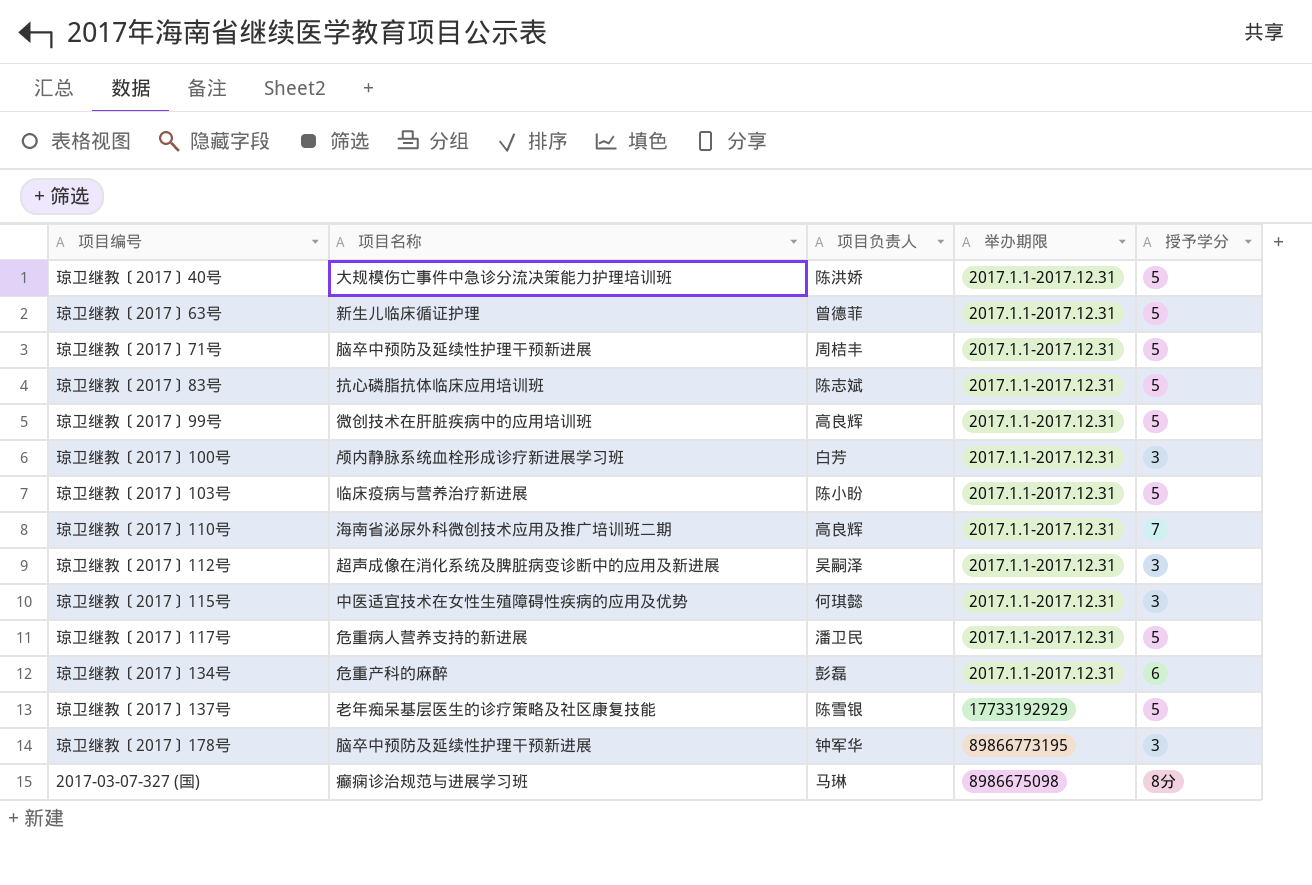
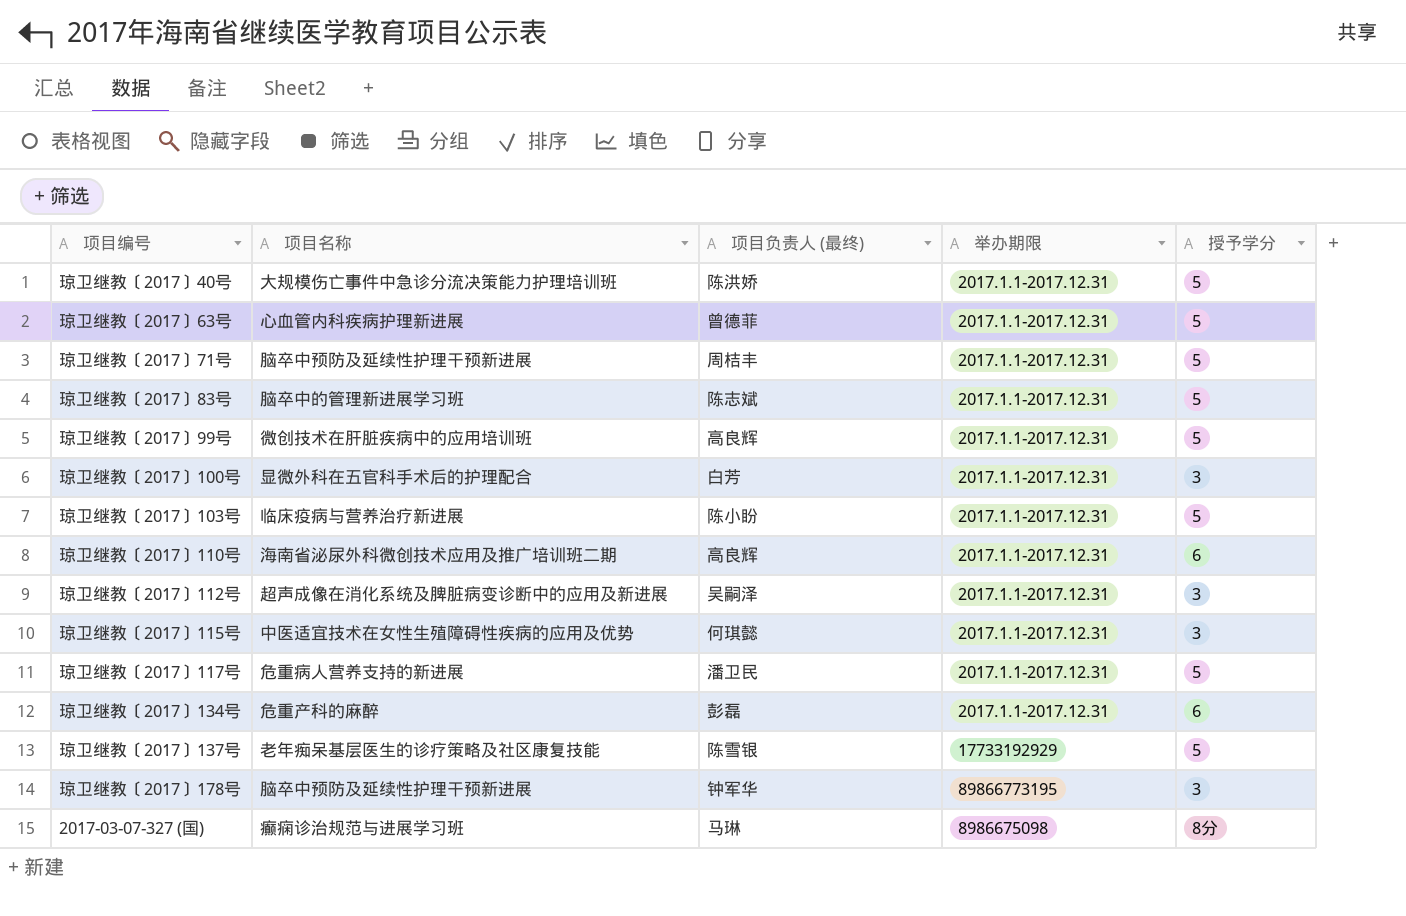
column name: 项目负责人 -> 项目负责人 (最终)
琼卫继教〔2017〕63号 | 项目名称: 新生儿临床循证护理 -> 心血管内科疾病护理新进展
琼卫继教〔2017〕83号 | 项目名称: 抗心磷脂抗体临床应用培训班 -> 脑卒中的管理新进展学习班
琼卫继教〔2017〕100号 | 项目名称: 颅内静脉系统血栓形成诊疗新进展学习班 -> 显微外科在五官科手术后的护理配合
琼卫继教〔2017〕110号 | 授予学分: 7 -> 6

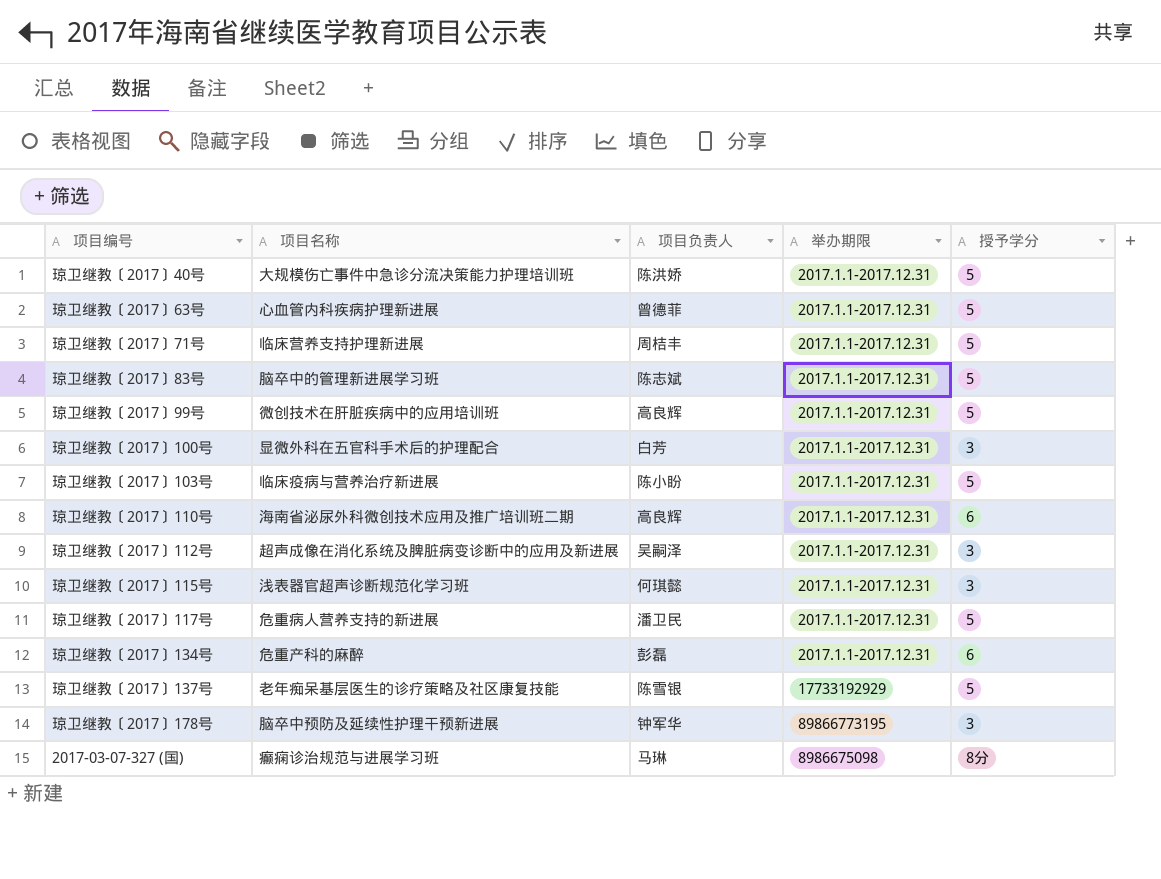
column name: 项目负责人 (最终) -> 项目负责人
琼卫继教〔2017〕71号 | 项目名称: 脑卒中预防及延续性护理干预新进展 -> 临床营养支持护理新进展
琼卫继教〔2017〕115号 | 项目名称: 中医适宜技术在女性生殖障碍性疾病的应用及优势 -> 浅表器官超声诊断规范化学习班

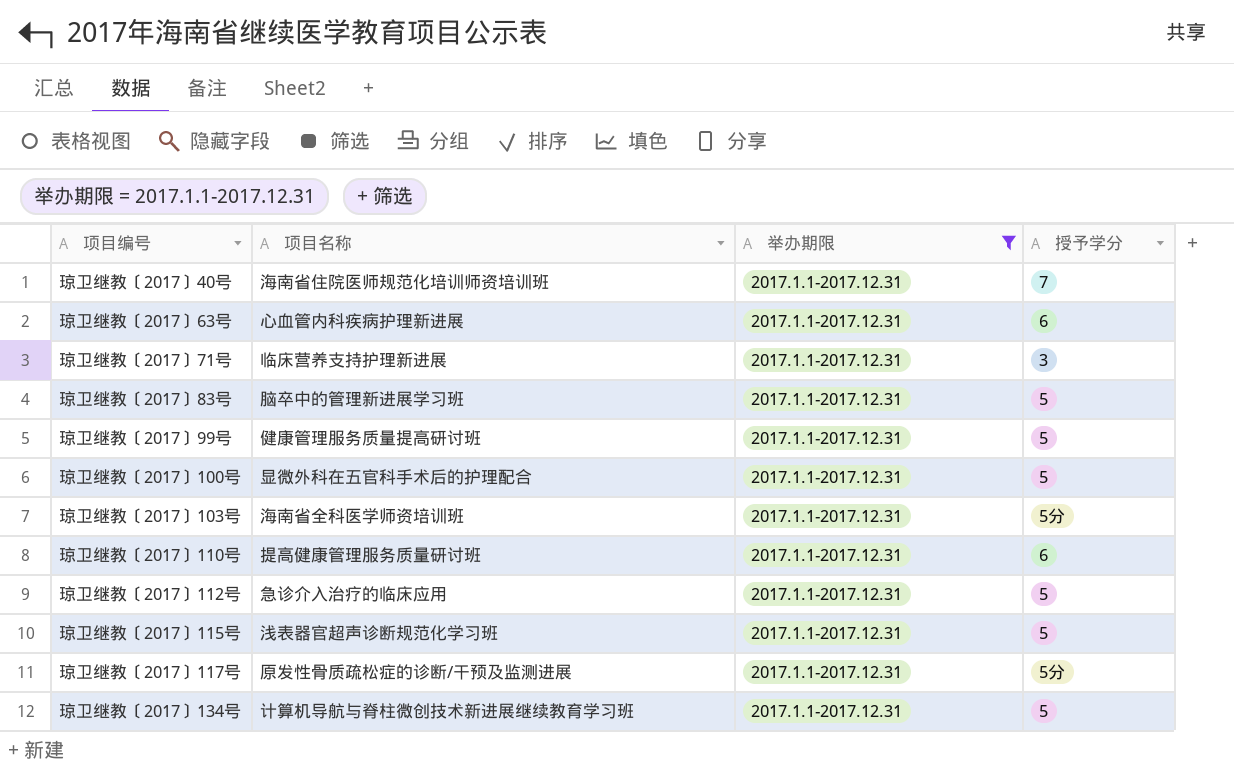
filter: none -> 举办期限 = 2017.1.1-2017.12.31
column 项目负责人 | position: 3 -> none
琼卫继教〔2017〕40号 | 项目名称: 大规模伤亡事件中急诊分流决策能力护理培训班 -> 海南省住院医师规范化培训师资培训班
琼卫继教〔2017〕40号 | 授予学分: 5 -> 7
琼卫继教〔2017〕63号 | 授予学分: 5 -> 6
琼卫继教〔2017〕71号 | 授予学分: 5 -> 3
琼卫继教〔2017〕99号 | 项目名称: 微创技术在肝脏疾病中的应用培训班 -> 健康管理服务质量提高研讨班
琼卫继教〔2017〕100号 | 授予学分: 3 -> 5
琼卫继教〔2017〕103号 | 项目名称: 临床疫病与营养治疗新进展 -> 海南省全科医学师资培训班
琼卫继教〔2017〕103号 | 授予学分: 5 -> 5分
琼卫继教〔2017〕110号 | 项目名称: 海南省泌尿外科微创技术应用及推广培训班二期 -> 提高健康管理服务质量研讨班
琼卫继教〔2017〕112号 | 项目名称: 超声成像在消化系统及脾脏病变诊断中的应用及新进展 -> 急诊介入治疗的临床应用
琼卫继教〔2017〕112号 | 授予学分: 3 -> 5
琼卫继教〔2017〕115号 | 授予学分: 3 -> 5
琼卫继教〔2017〕117号 | 项目名称: 危重病人营养支持的新进展 -> 原发性骨质疏松症的诊断/干预及监测进展
琼卫继教〔2017〕117号 | 授予学分: 5 -> 5分
琼卫继教〔2017〕134号 | 项目名称: 危重产科的麻醉 -> 计算机导航与脊柱微创技术新进展继续教育学习班
琼卫继教〔2017〕134号 | 授予学分: 6 -> 5

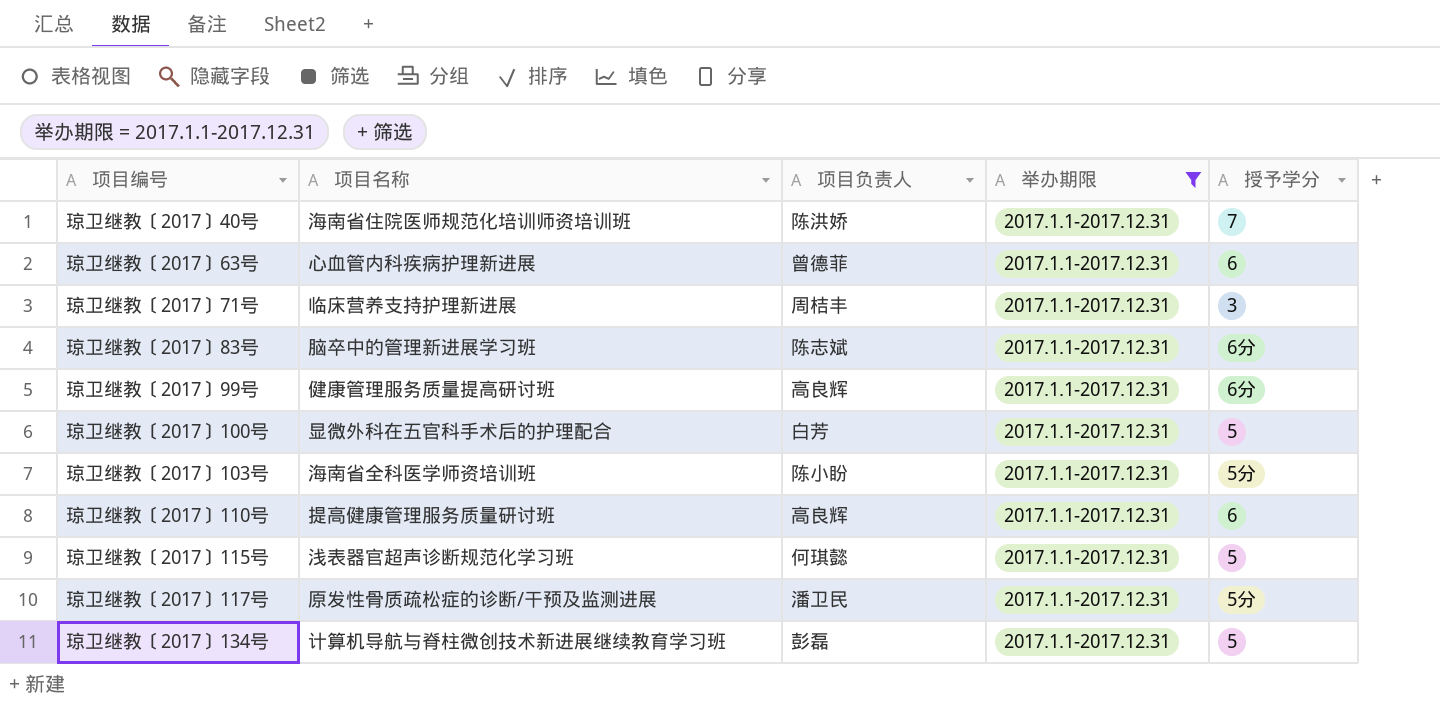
column 项目负责人 | position: none -> 3
row 琼卫继教〔2017〕112号: 急诊介入治疗的临床应用 | 2017.1.1-2017.12.31 | 5 -> none
琼卫继教〔2017〕83号 | 授予学分: 5 -> 6分
琼卫继教〔2017〕99号 | 授予学分: 5 -> 6分

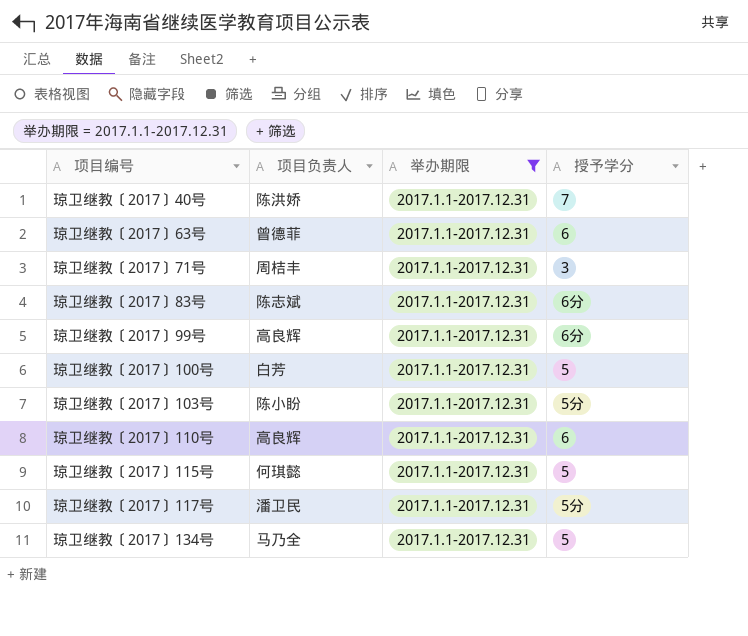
column 项目名称 | position: 2 -> none
琼卫继教〔2017〕134号 | 项目负责人: 彭磊 -> 马乃全

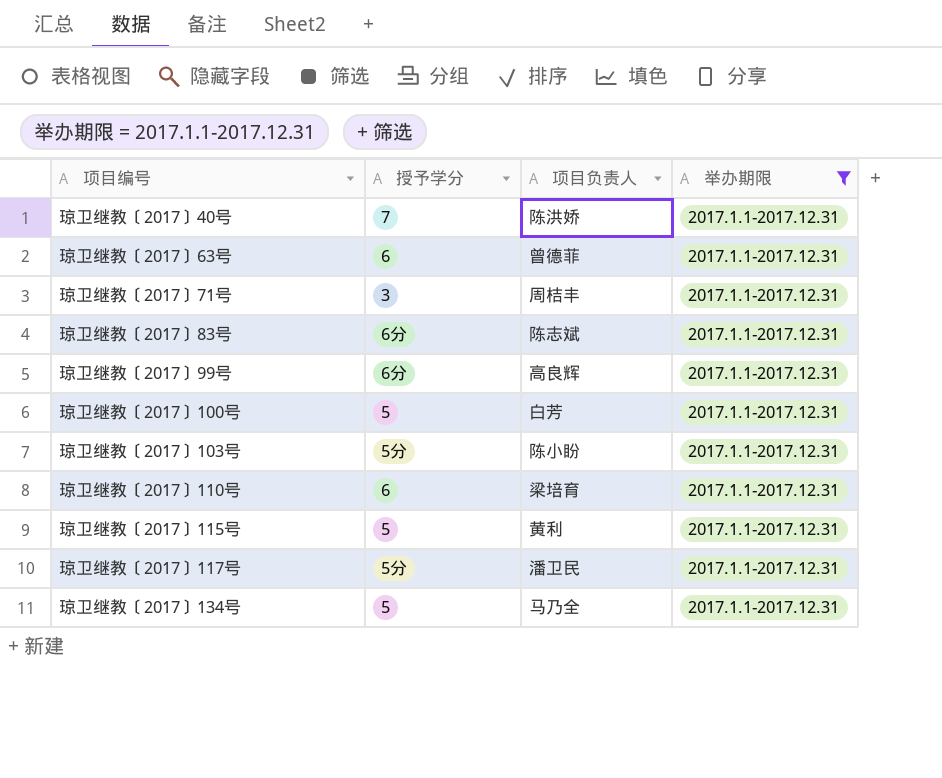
column 授予学分 | position: 4 -> 2
琼卫继教〔2017〕110号 | 项目负责人: 高良辉 -> 梁培育
琼卫继教〔2017〕115号 | 项目负责人: 何琪懿 -> 黄利

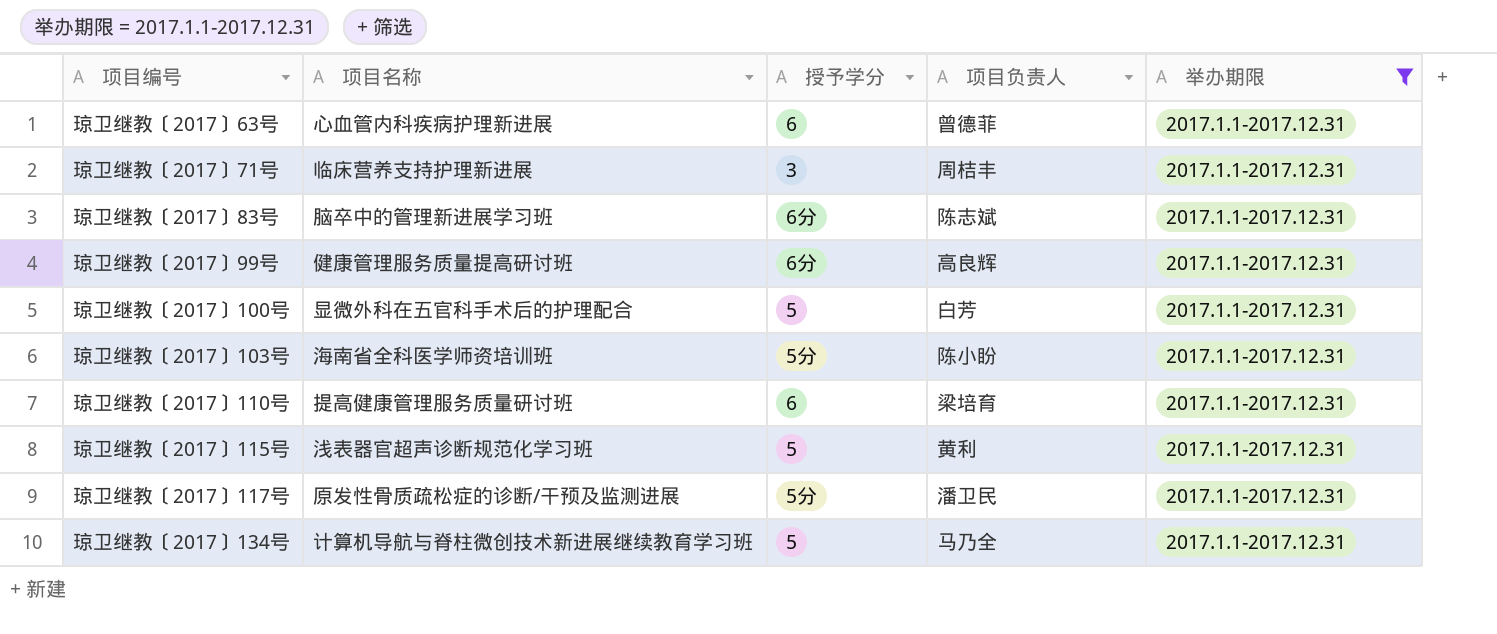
column 项目名称 | position: none -> 2
row 琼卫继教〔2017〕40号: 7 | 陈洪娇 | 2017.1.1-2017.12.31 -> none

